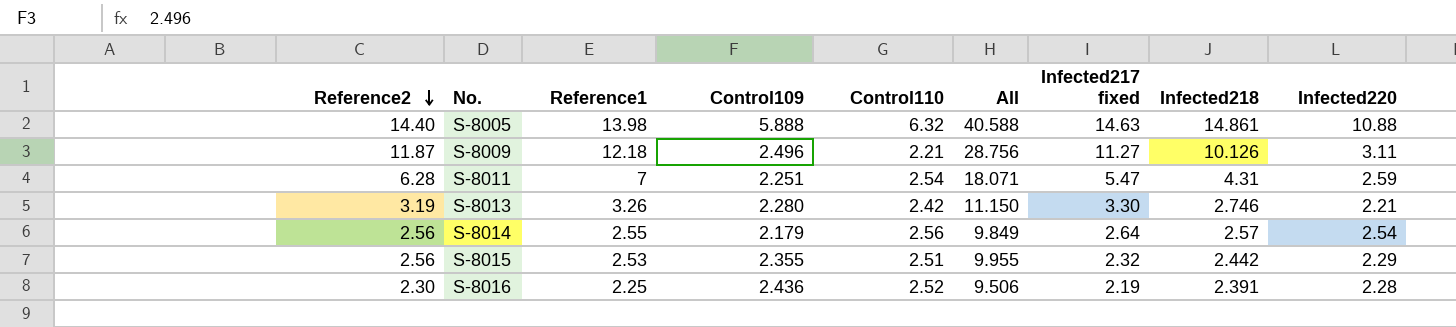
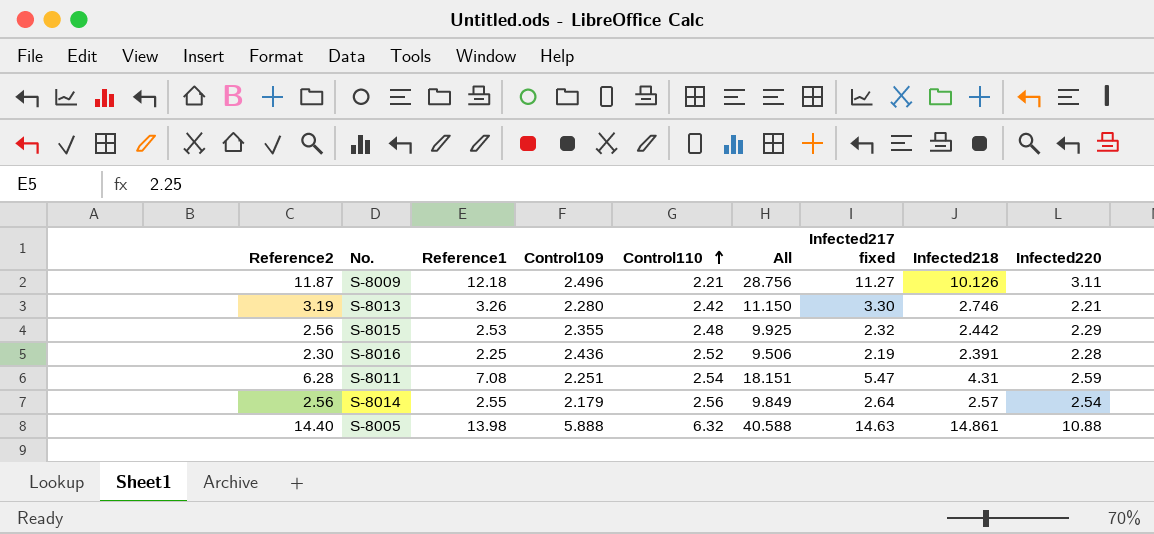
row order: Reference2 descending -> Control110 ascending
S-8015 | Control110: 2.51 -> 2.48
S-8015 | All: 9.955 -> 9.925
S-8011 | Reference1: 7 -> 7.08
S-8011 | All: 18.071 -> 18.151

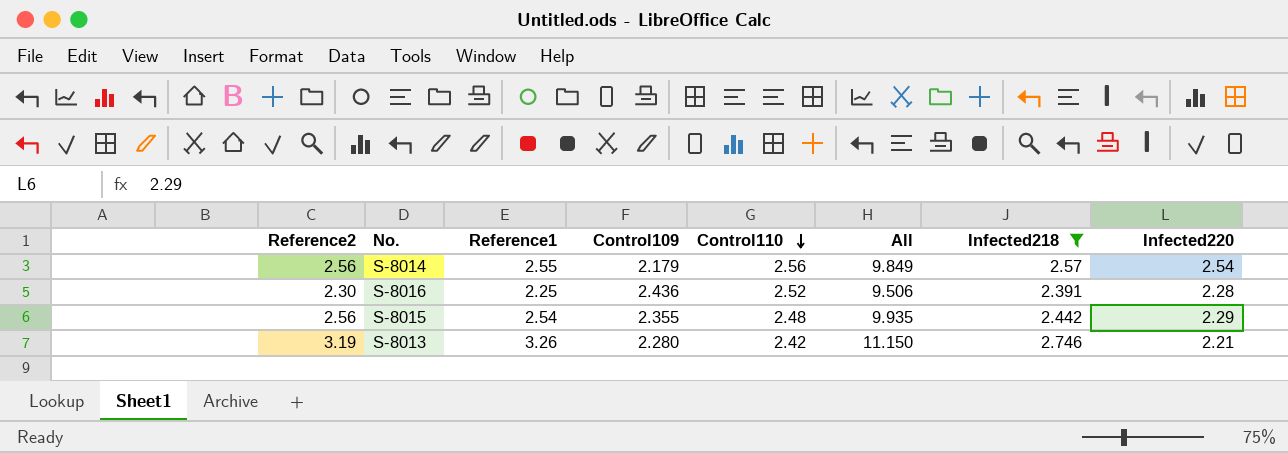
filter: none -> Infected218 <= 2.746
row order: Control110 ascending -> Control110 descending
column Infected217 fixed | position: 7 -> none
S-8015 | Reference1: 2.53 -> 2.54
S-8015 | All: 9.925 -> 9.935

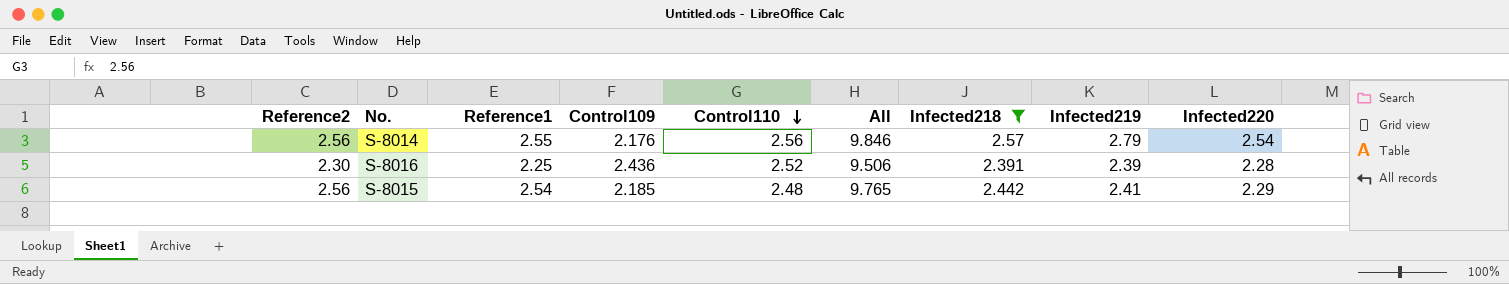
column Infected219 | position: none -> 8
row S-8013: 3.19 | 3.26 | 2.280 | 2.42 | 11.150 | 2.746 | 2.21 -> none
S-8014 | Control109: 2.179 -> 2.176
S-8014 | All: 9.849 -> 9.846
S-8015 | Control109: 2.355 -> 2.185
S-8015 | All: 9.935 -> 9.765

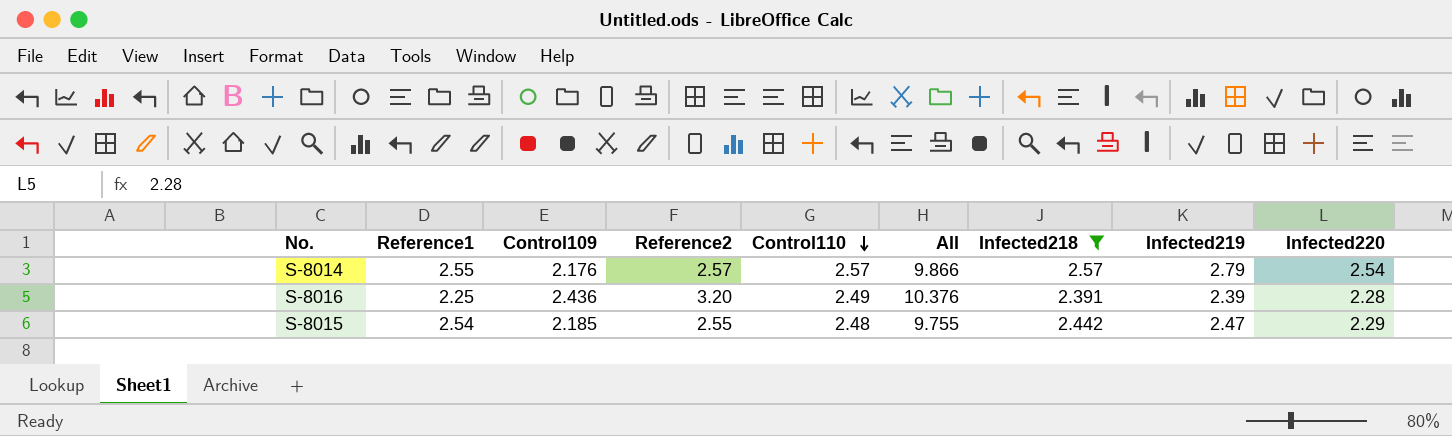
column Reference2 | position: 1 -> 4
S-8014 | Reference2: 2.56 -> 2.57
S-8014 | Control110: 2.56 -> 2.57
S-8014 | All: 9.846 -> 9.866
S-8016 | Reference2: 2.30 -> 3.20
S-8016 | Control110: 2.52 -> 2.49
S-8016 | All: 9.506 -> 10.376
S-8015 | Reference2: 2.56 -> 2.55
S-8015 | All: 9.765 -> 9.755
S-8015 | Infected219: 2.41 -> 2.47

